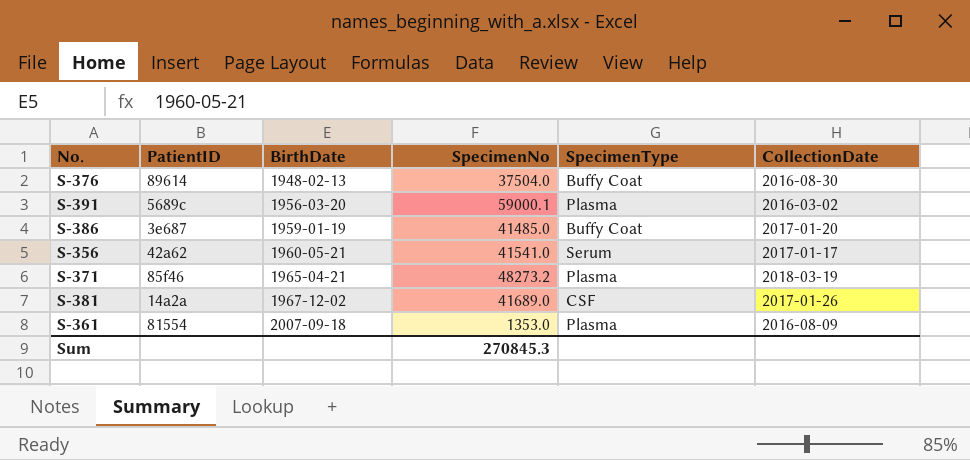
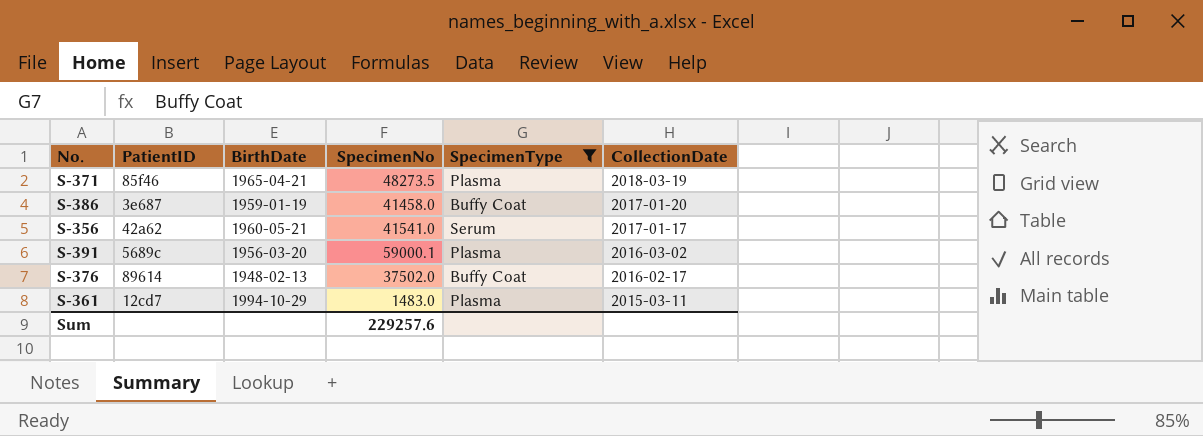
filter: none -> SpecimenType != CSF
row order: BirthDate ascending -> CollectionDate descending
S-371 | SpecimenNo: 48273.2 -> 48273.5
S-386 | SpecimenNo: 41485.0 -> 41458.0
S-376 | SpecimenNo: 37504.0 -> 37502.0
S-376 | CollectionDate: 2016-08-30 -> 2016-02-17
S-361 | PatientID: 81554 -> 12cd7
S-361 | BirthDate: 2007-09-18 -> 1994-10-29
S-361 | SpecimenNo: 1353.0 -> 1483.0
S-361 | CollectionDate: 2016-08-09 -> 2015-03-11
Sum | SpecimenNo: 270845.3 -> 229257.6

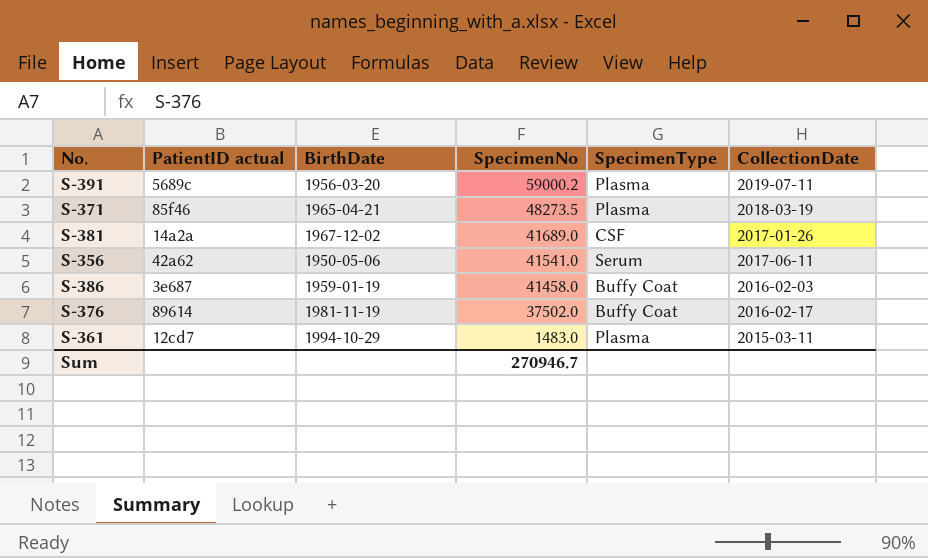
filter: SpecimenType != CSF -> none
row order: CollectionDate descending -> SpecimenNo descending
column name: PatientID -> PatientID actual
S-391 | SpecimenNo: 59000.1 -> 59000.2
S-391 | CollectionDate: 2016-03-02 -> 2019-07-11
S-356 | BirthDate: 1960-05-21 -> 1950-05-06
S-356 | CollectionDate: 2017-01-17 -> 2017-06-11
S-386 | CollectionDate: 2017-01-20 -> 2016-02-03
S-376 | BirthDate: 1948-02-13 -> 1981-11-19
Sum | SpecimenNo: 229257.6 -> 270946.7

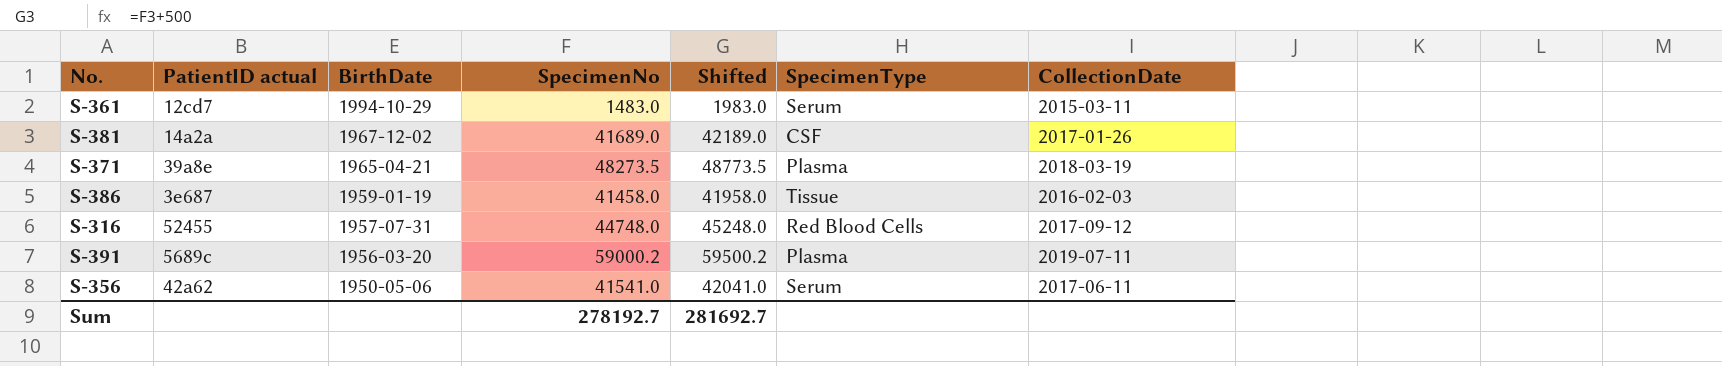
row order: SpecimenNo descending -> BirthDate descending
column Shifted | formula: none -> [SpecimenNo] + 500
row S-376: 89614 | 1981-11-19 | 37502.0 | Buffy Coat | 2016-02-17 -> none
S-361 | SpecimenType: Plasma -> Serum
S-371 | PatientID actual: 85f46 -> 39a8e
S-386 | SpecimenType: Buffy Coat -> Tissue
row S-316: none -> 52455 | 1957-07-31 | 44748.0 | 45248.0 | Red Blood Cells | 2017-09-12
Sum | SpecimenNo: 270946.7 -> 278192.7

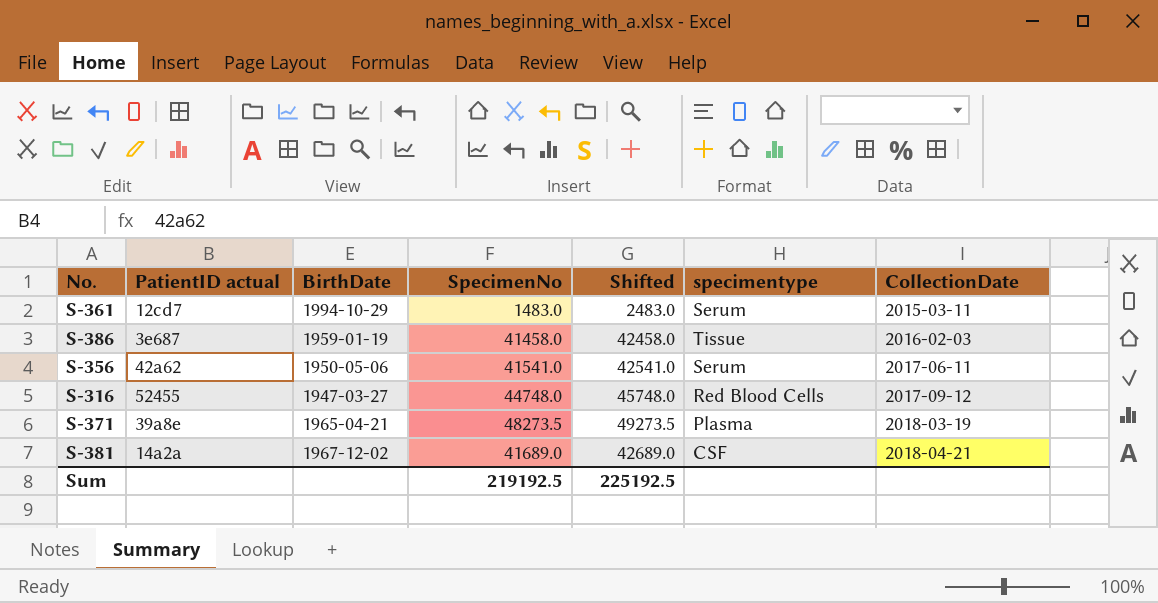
row order: BirthDate descending -> CollectionDate ascending
column Shifted | formula: [SpecimenNo] + 500 -> [SpecimenNo] + 1000
column name: SpecimenType -> specimentype
row S-391: 5689c | 1956-03-20 | 59000.2 | 59500.2 | Plasma | 2019-07-11 -> none
S-316 | BirthDate: 1957-07-31 -> 1947-03-27
S-381 | CollectionDate: 2017-01-26 -> 2018-04-21
Sum | SpecimenNo: 278192.7 -> 219192.5
Sum | Shifted: 281692.7 -> 225192.5

